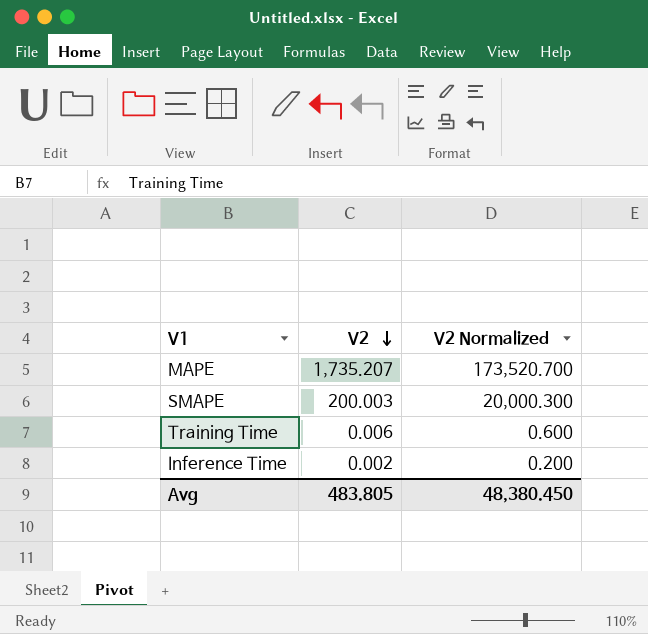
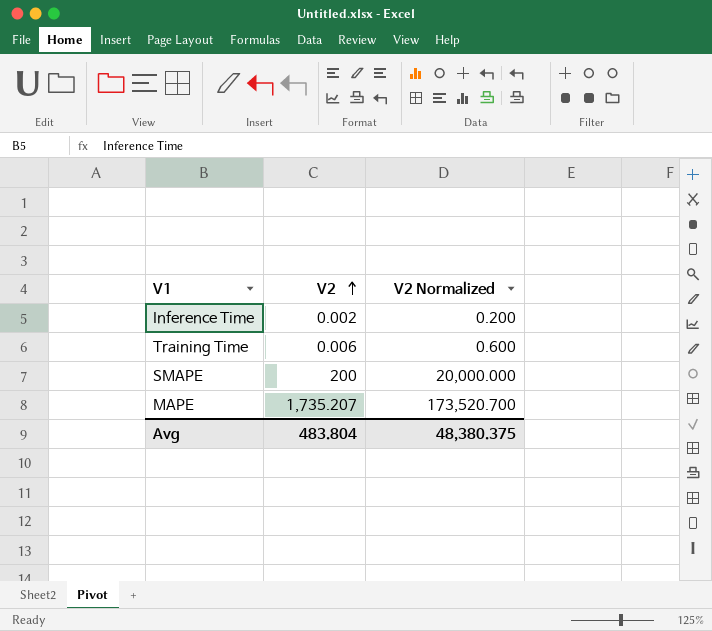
row order: V2 descending -> V2 ascending
SMAPE | V2: 200.003 -> 200
SMAPE | V2 Normalized: 20,000.300 -> 20,000.000
Avg | V2: 483.805 -> 483.804
Avg | V2 Normalized: 48,380.450 -> 48,380.375

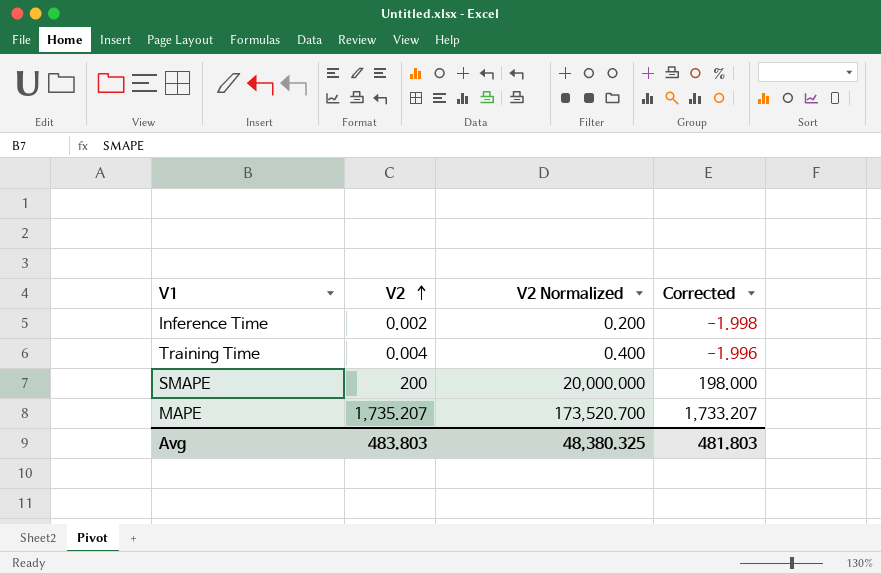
column Corrected | formula: none -> [V2] - 2
Training Time | V2: 0.006 -> 0.004
Training Time | V2 Normalized: 0.600 -> 0.400
Avg | V2: 483.804 -> 483.803
Avg | V2 Normalized: 48,380.375 -> 48,380.325

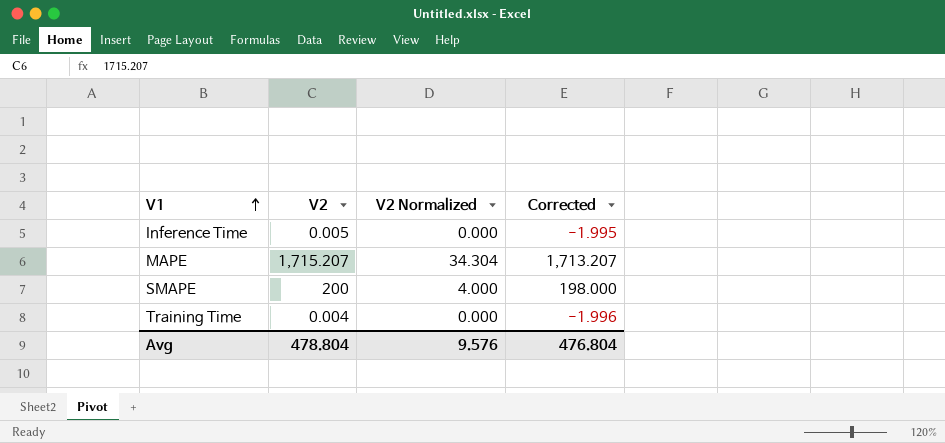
row order: V2 ascending -> V1 ascending
column V2 Normalized | formula: [V2] * 100 -> [V2] * 0.02
Inference Time | V2: 0.002 -> 0.005
Inference Time | Corrected: -1.998 -> -1.995
MAPE | V2: 1,735.207 -> 1,715.207
MAPE | Corrected: 1,733.207 -> 1,713.207
Avg | V2: 483.803 -> 478.804
Avg | V2 Normalized: 48,380.325 -> 9.576
Avg | Corrected: 481.803 -> 476.804

